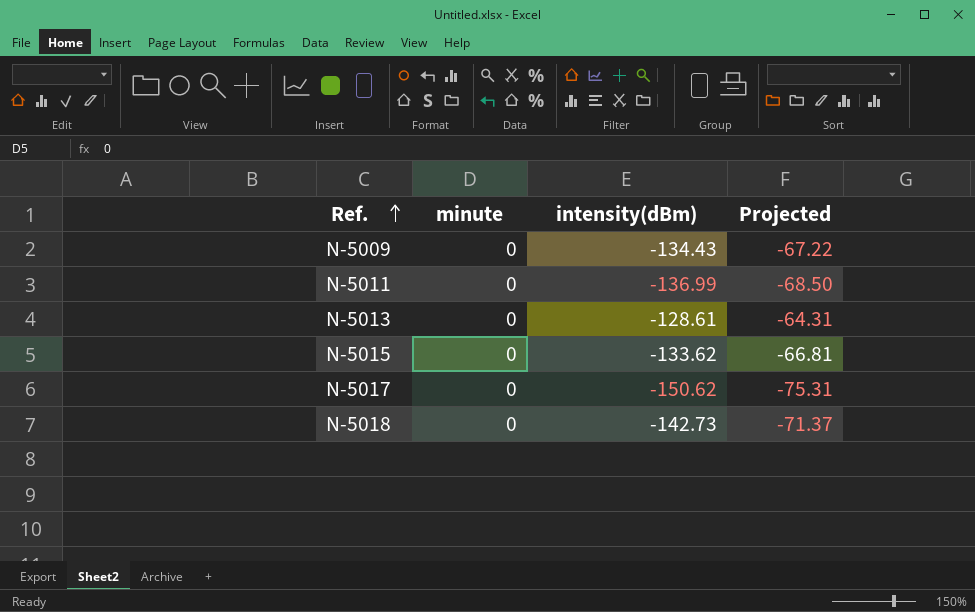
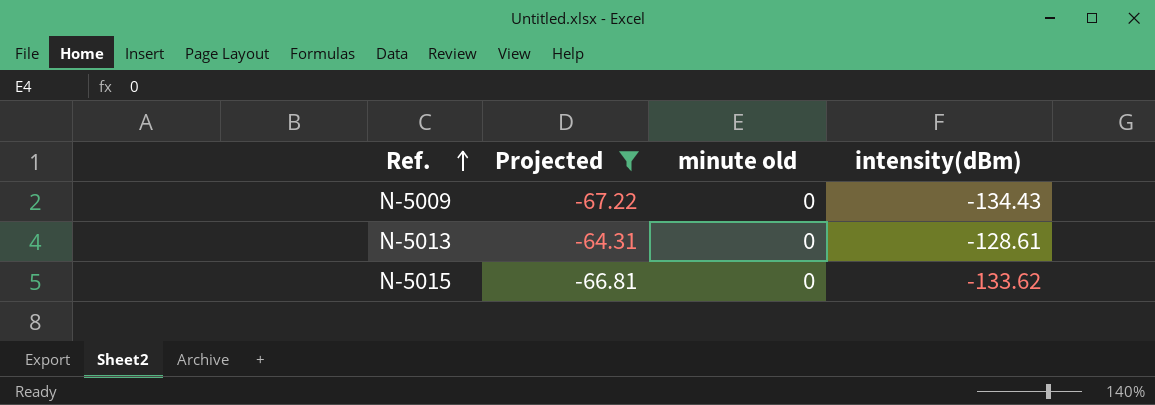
filter: none -> Projected >= -67.22
column Projected | position: 4 -> 2
column name: minute -> minute old

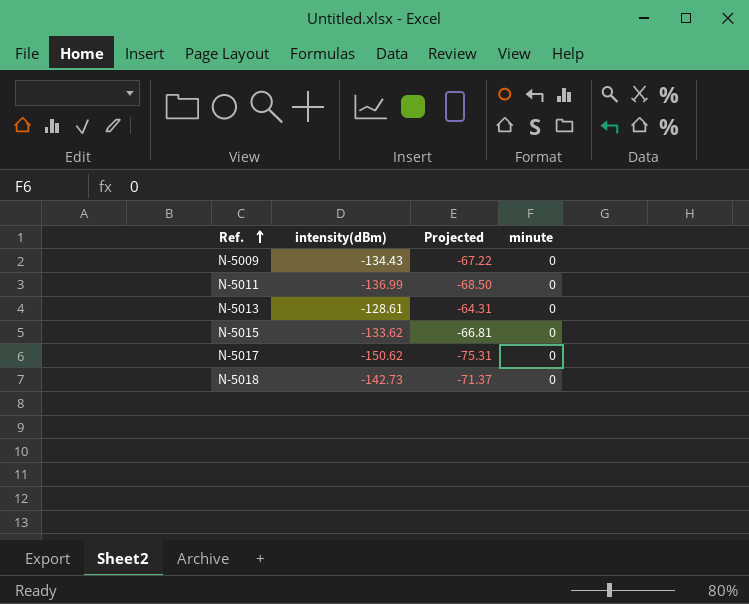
filter: Projected >= -67.22 -> none
column intensity(dBm) | position: 4 -> 2
column name: minute old -> minute

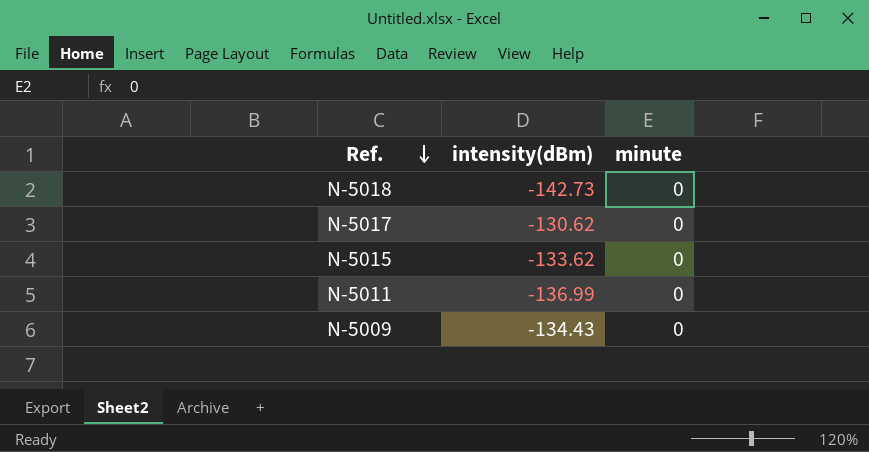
row order: Ref. ascending -> Ref. descending
column Projected | formula: [intensity(dBm)] * 0.5 -> none
row N-5013: -128.61 | -64.31 | 0 -> none
N-5017 | intensity(dBm): -150.62 -> -130.62

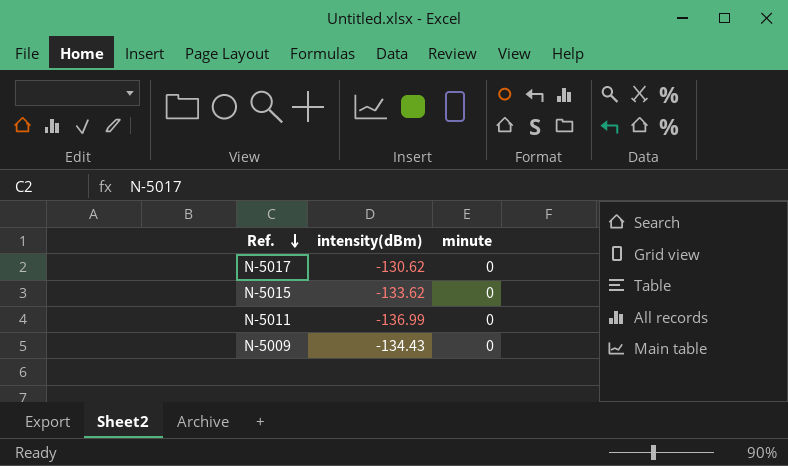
row N-5018: -142.73 | 0 -> none

